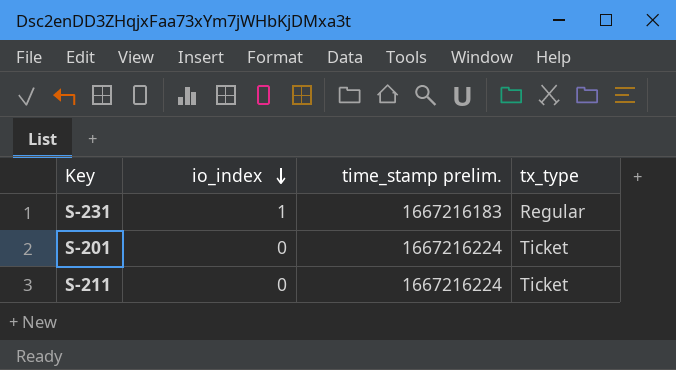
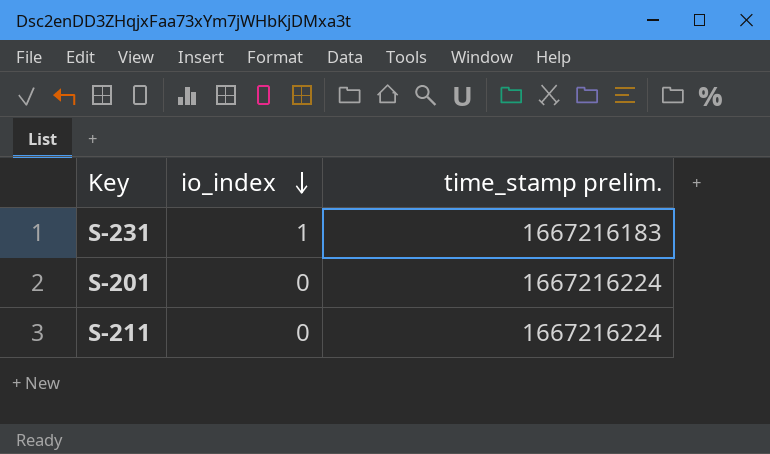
column tx_type | position: 4 -> none

